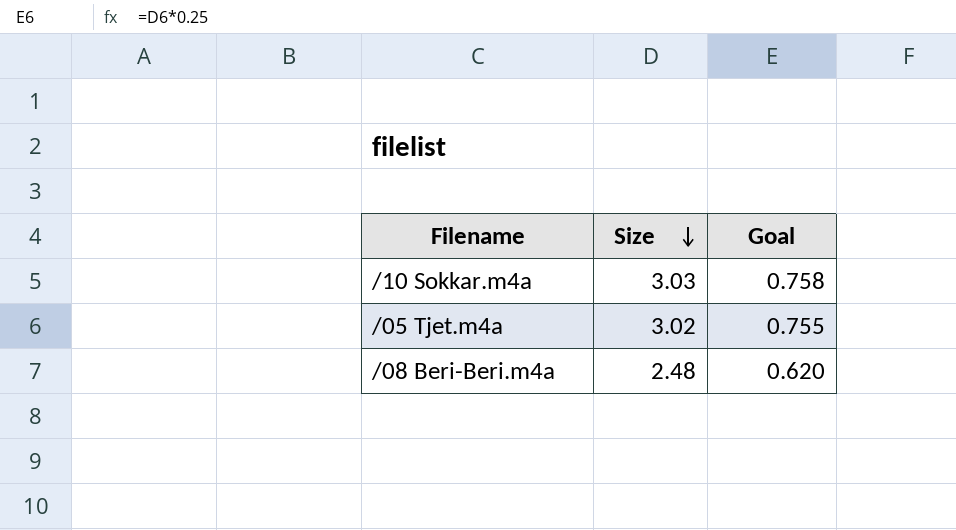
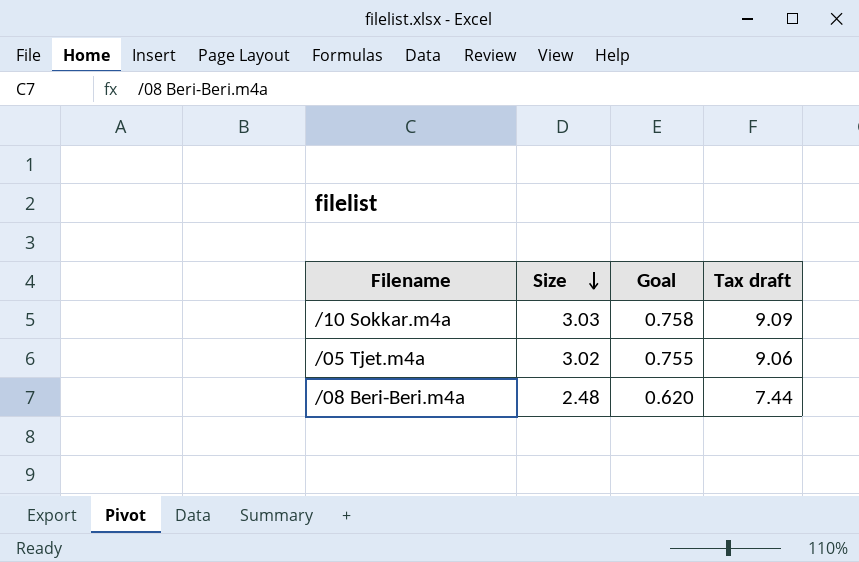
column Tax draft | formula: none -> [Size] * 3

